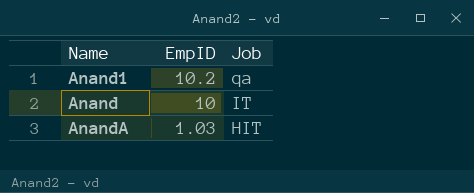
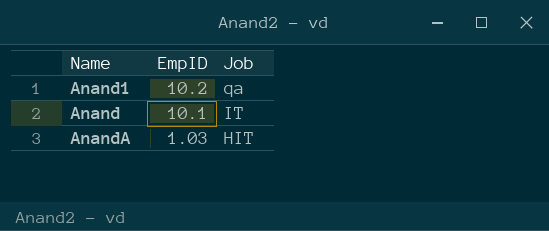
Anand | EmpID: 10 -> 10.1

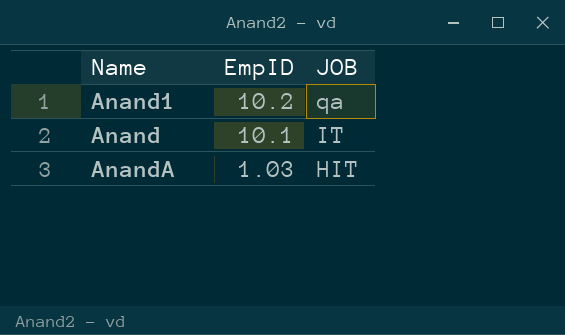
column name: Job -> JOB

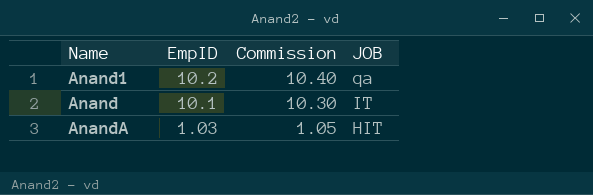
column Commission | formula: none -> [EmpID] * 1.02

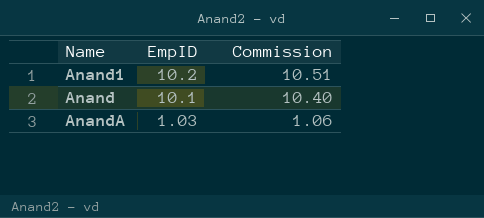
column JOB | position: 4 -> none
column Commission | formula: [EmpID] * 1.02 -> [EmpID] * 1.03

